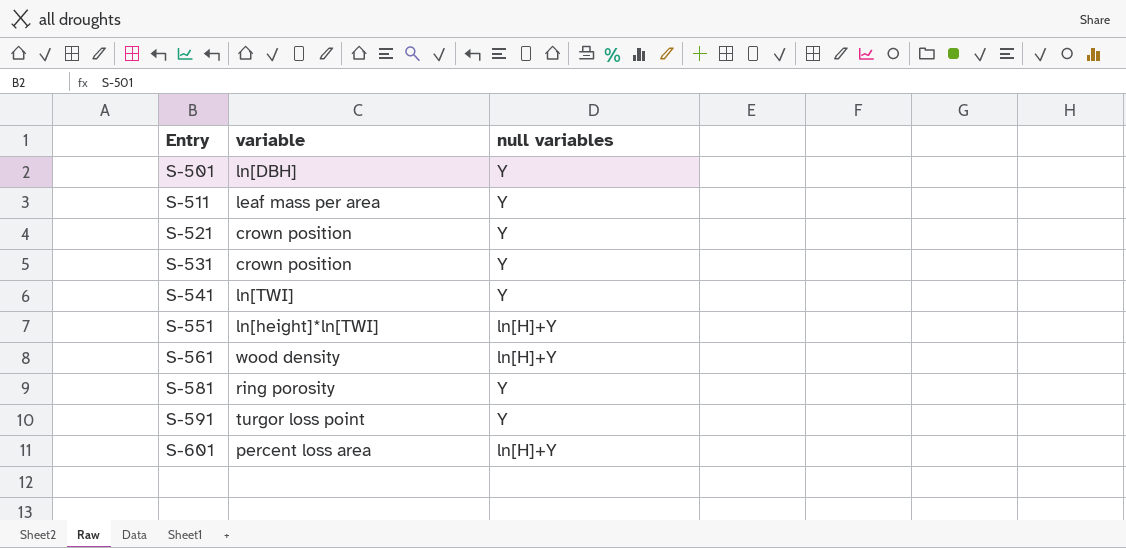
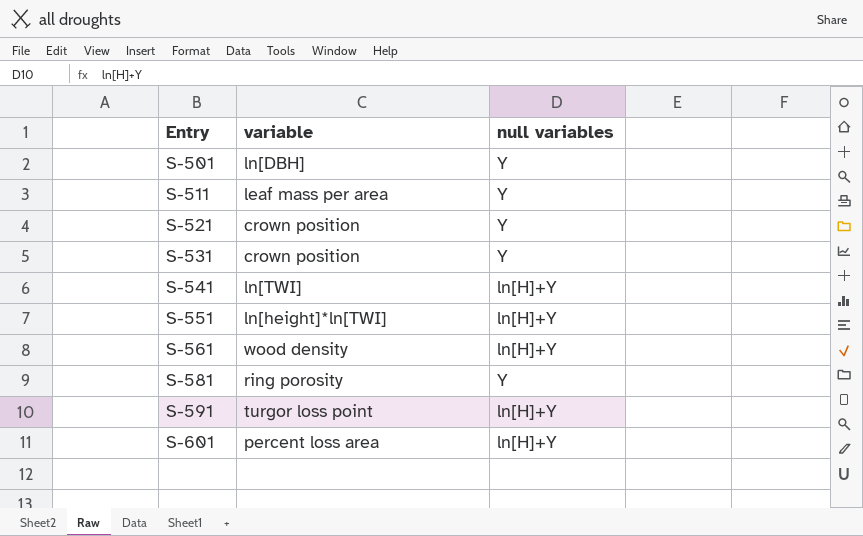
S-541 | null variables: Y -> ln[H]+Y
S-591 | null variables: Y -> ln[H]+Y

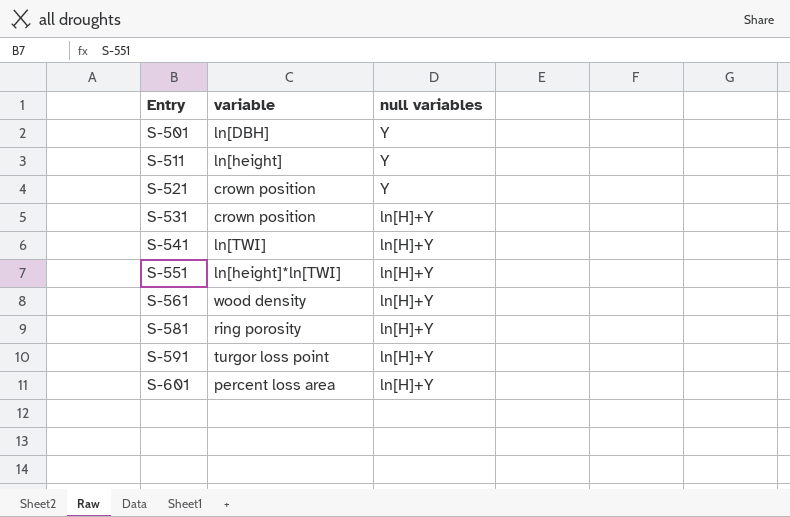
S-511 | variable: leaf mass per area -> ln[height]
S-531 | null variables: Y -> ln[H]+Y
S-581 | null variables: Y -> ln[H]+Y

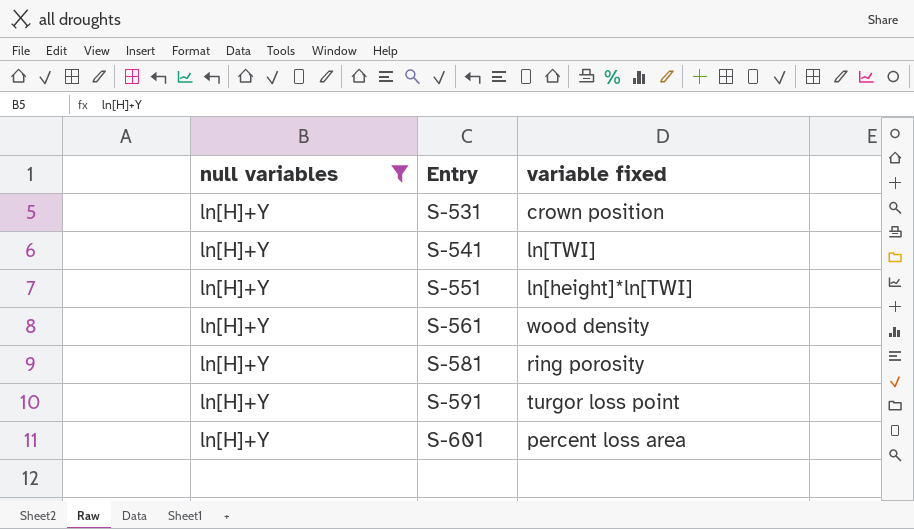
filter: none -> null variables = ln[H]+Y
column null variables | position: 3 -> 1
column name: variable -> variable fixed

